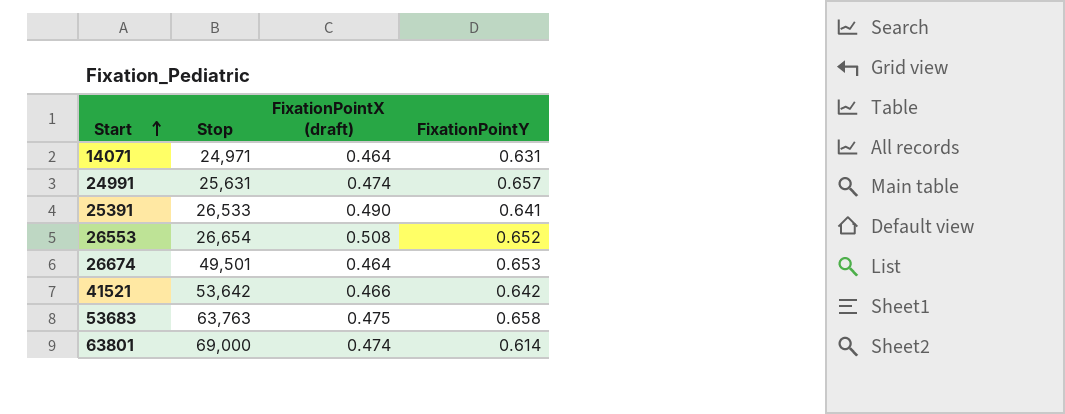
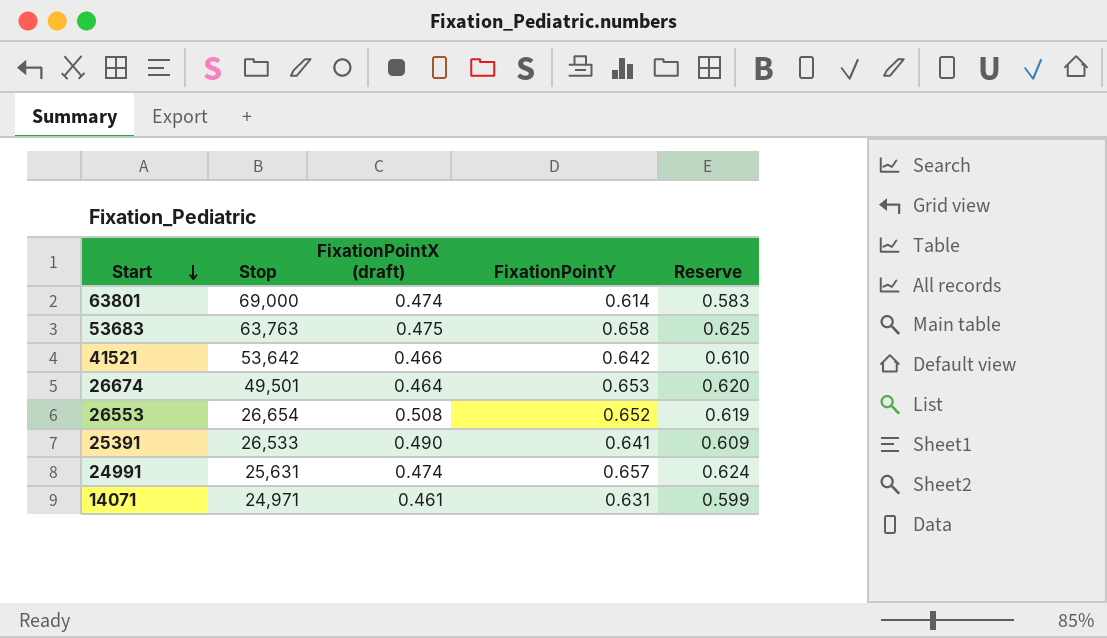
row order: Start ascending -> Start descending
column Reserve | formula: none -> [FixationPointY] * 0.95
14071 | FixationPointX (draft): 0.464 -> 0.461

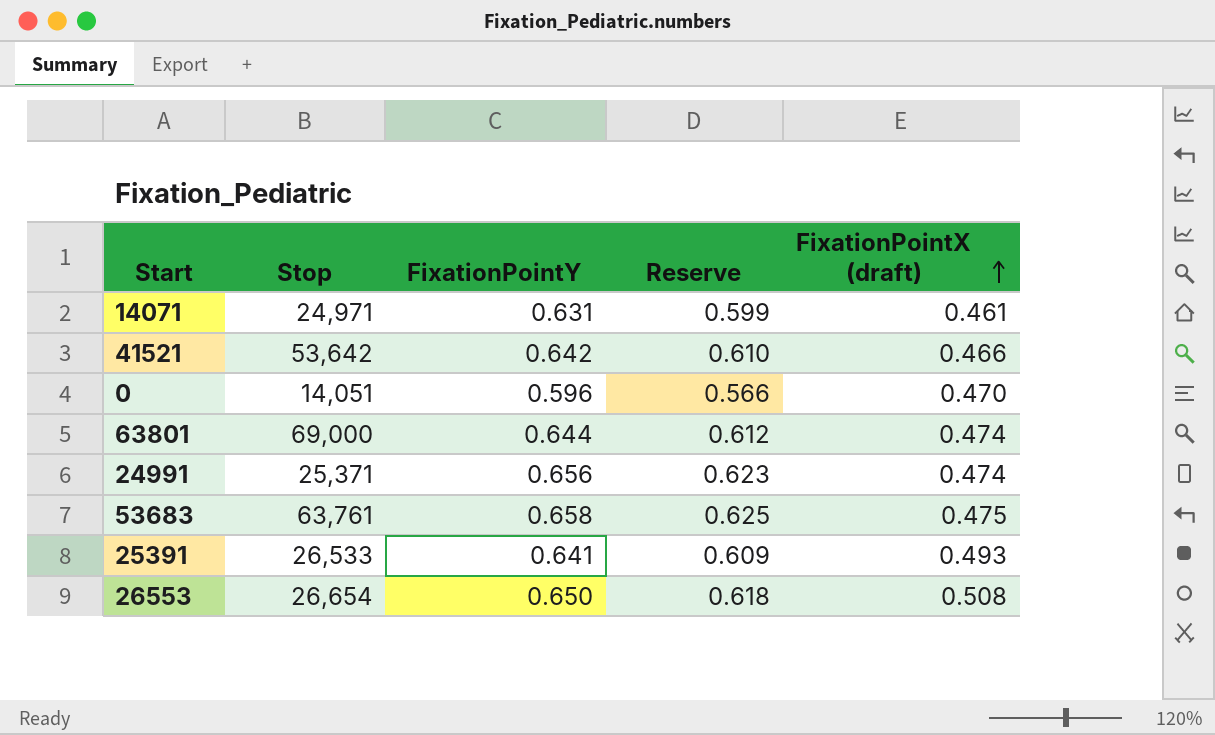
row order: Start descending -> FixationPointX (draft) ascending
column FixationPointX (draft) | position: 3 -> 5
row 26674: 49,501 | 0.464 | 0.653 | 0.620 -> none
row 0: none -> 14,051 | 0.596 | 0.566 | 0.470
63801 | FixationPointY: 0.614 -> 0.644
63801 | Reserve: 0.583 -> 0.612
24991 | Stop: 25,631 -> 25,371
24991 | FixationPointY: 0.657 -> 0.656
24991 | Reserve: 0.624 -> 0.623
53683 | Stop: 63,763 -> 63,761
25391 | FixationPointX (draft): 0.490 -> 0.493
26553 | FixationPointY: 0.652 -> 0.650
26553 | Reserve: 0.619 -> 0.618

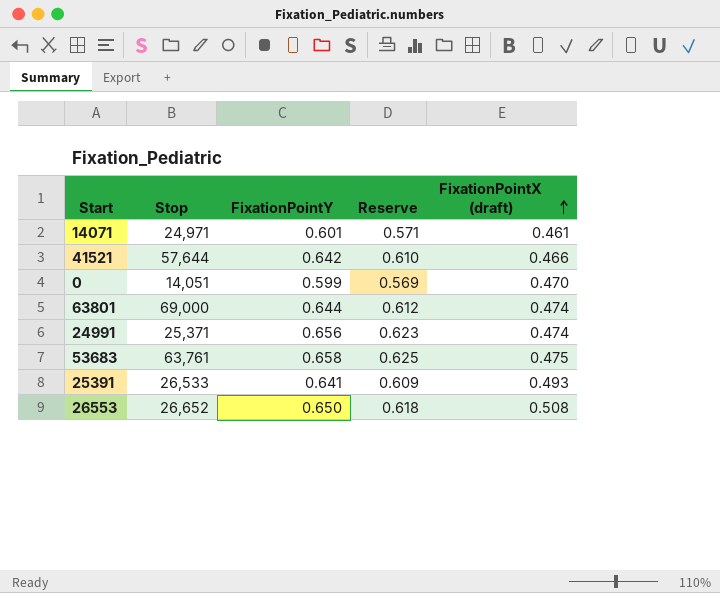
14071 | FixationPointY: 0.631 -> 0.601
14071 | Reserve: 0.599 -> 0.571
41521 | Stop: 53,642 -> 57,644
0 | FixationPointY: 0.596 -> 0.599
0 | Reserve: 0.566 -> 0.569
26553 | Stop: 26,654 -> 26,652

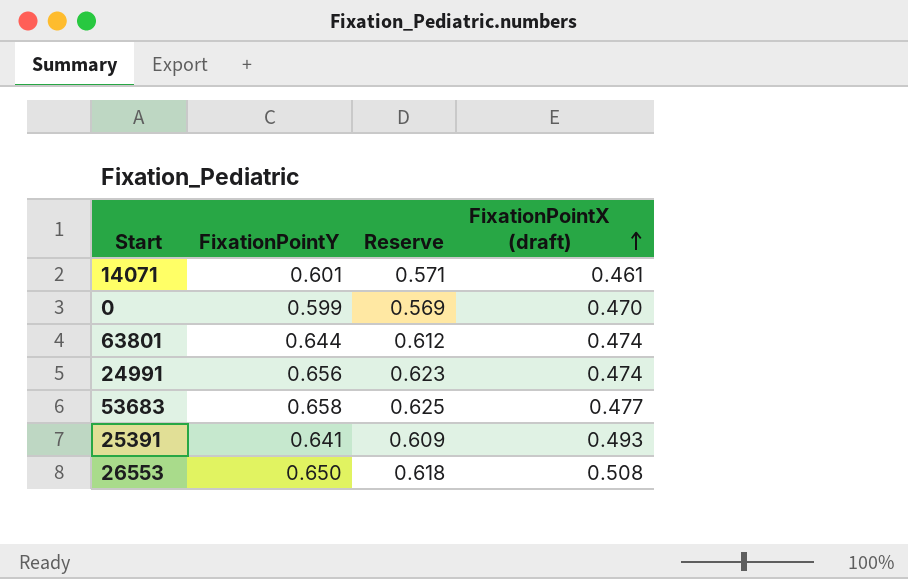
column Stop | position: 2 -> none
row 41521: 57,644 | 0.642 | 0.610 | 0.466 -> none
53683 | FixationPointX (draft): 0.475 -> 0.477

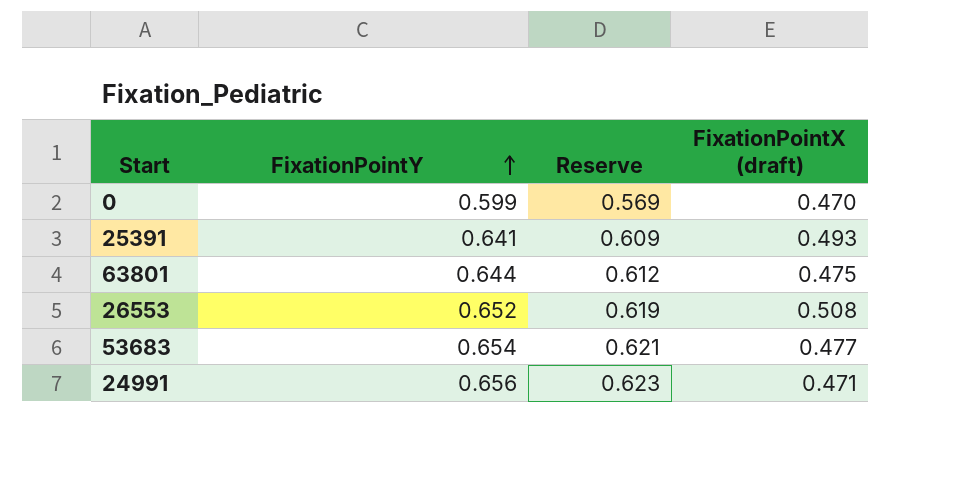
row order: FixationPointX (draft) ascending -> FixationPointY ascending
row 14071: 0.601 | 0.571 | 0.461 -> none
63801 | FixationPointX (draft): 0.474 -> 0.475
26553 | FixationPointY: 0.650 -> 0.652
26553 | Reserve: 0.618 -> 0.619
53683 | FixationPointY: 0.658 -> 0.654
53683 | Reserve: 0.625 -> 0.621
24991 | FixationPointX (draft): 0.474 -> 0.471

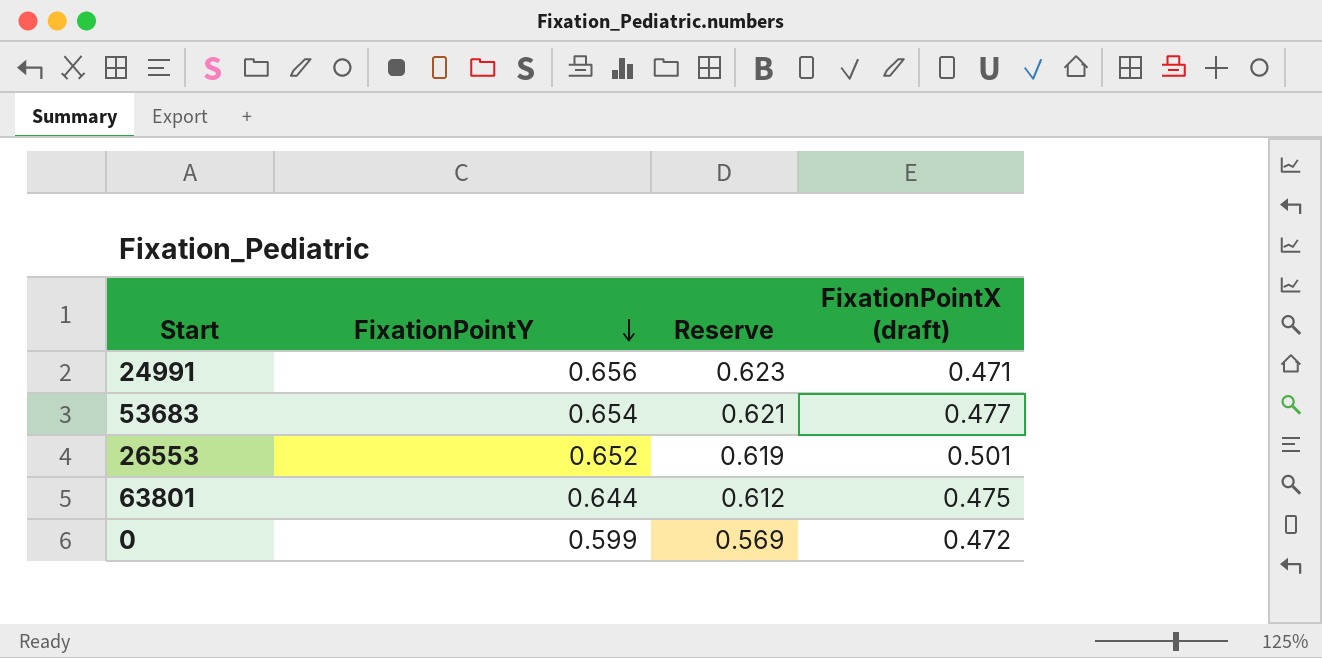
row order: FixationPointY ascending -> FixationPointY descending
row 25391: 0.641 | 0.609 | 0.493 -> none
26553 | FixationPointX (draft): 0.508 -> 0.501
0 | FixationPointX (draft): 0.470 -> 0.472

